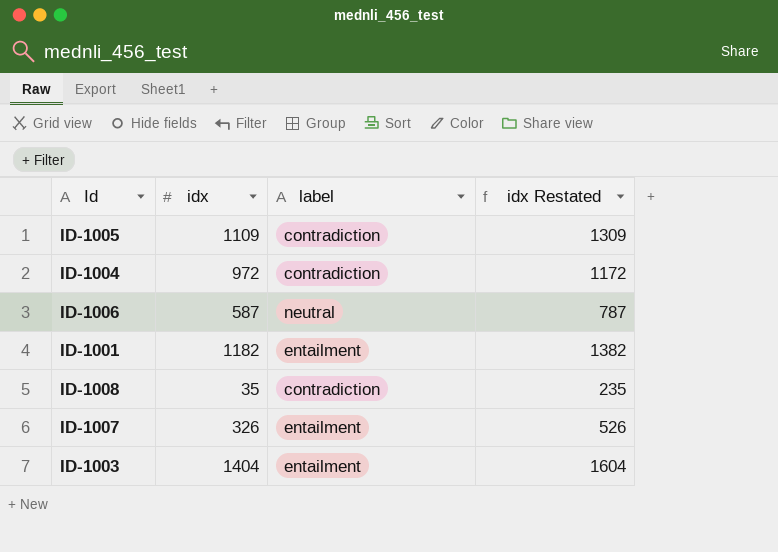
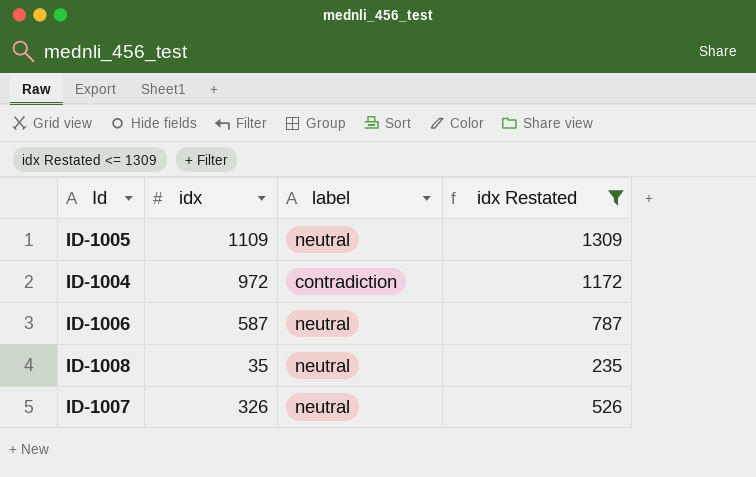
filter: none -> idx Restated <= 1309
ID-1005 | label: contradiction -> neutral
ID-1008 | label: contradiction -> neutral
ID-1007 | label: entailment -> neutral

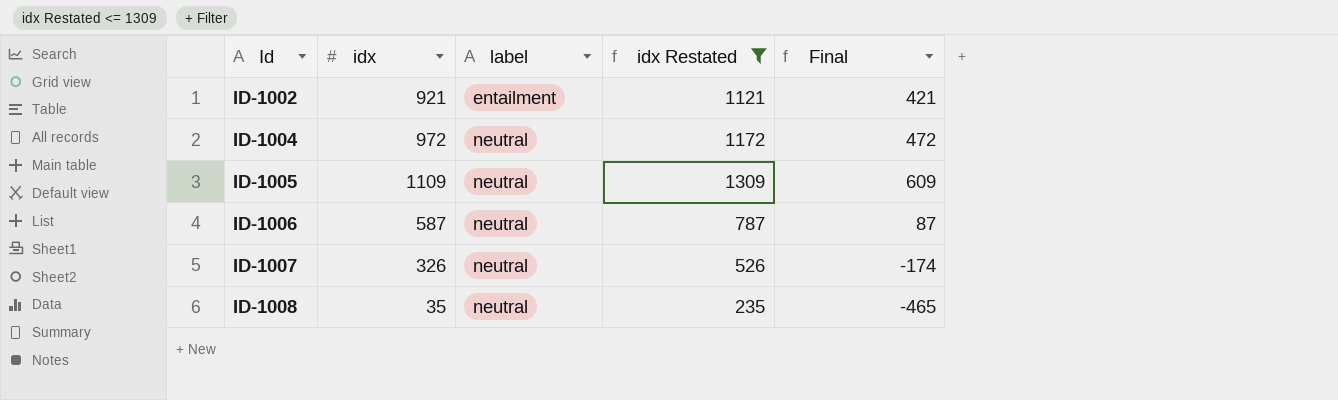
row order: none -> Id ascending
column Final | formula: none -> [idx] - 500
row ID-1002: none -> 921 | entailment | 1121 | 421
ID-1004 | label: contradiction -> neutral

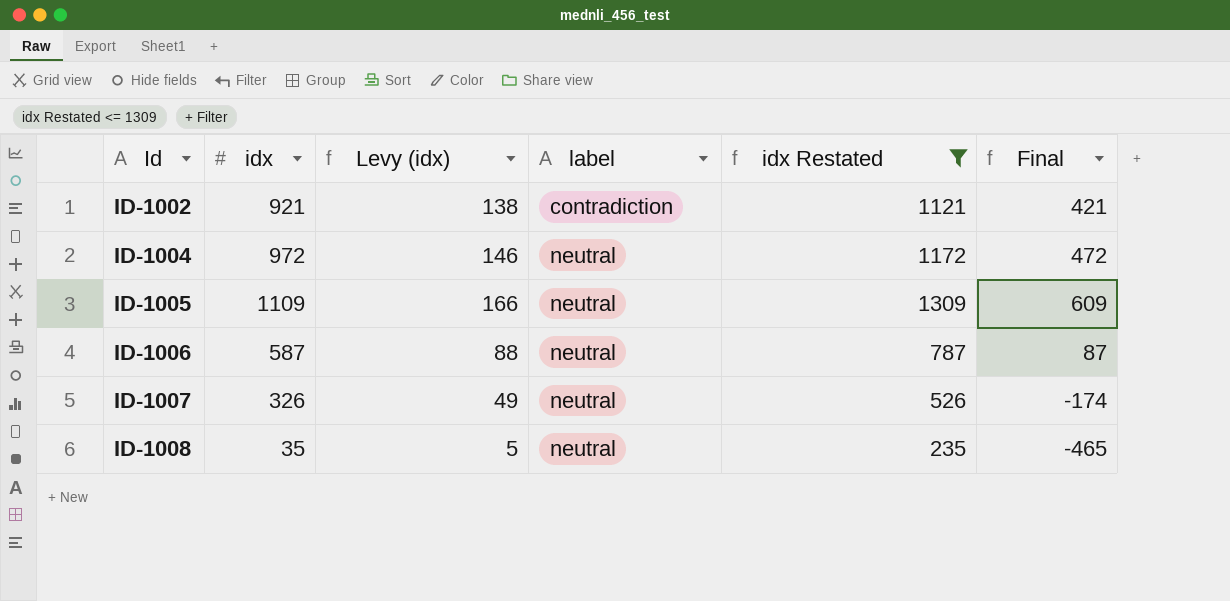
column Levy (idx) | formula: none -> [idx] * 0.15
ID-1002 | label: entailment -> contradiction

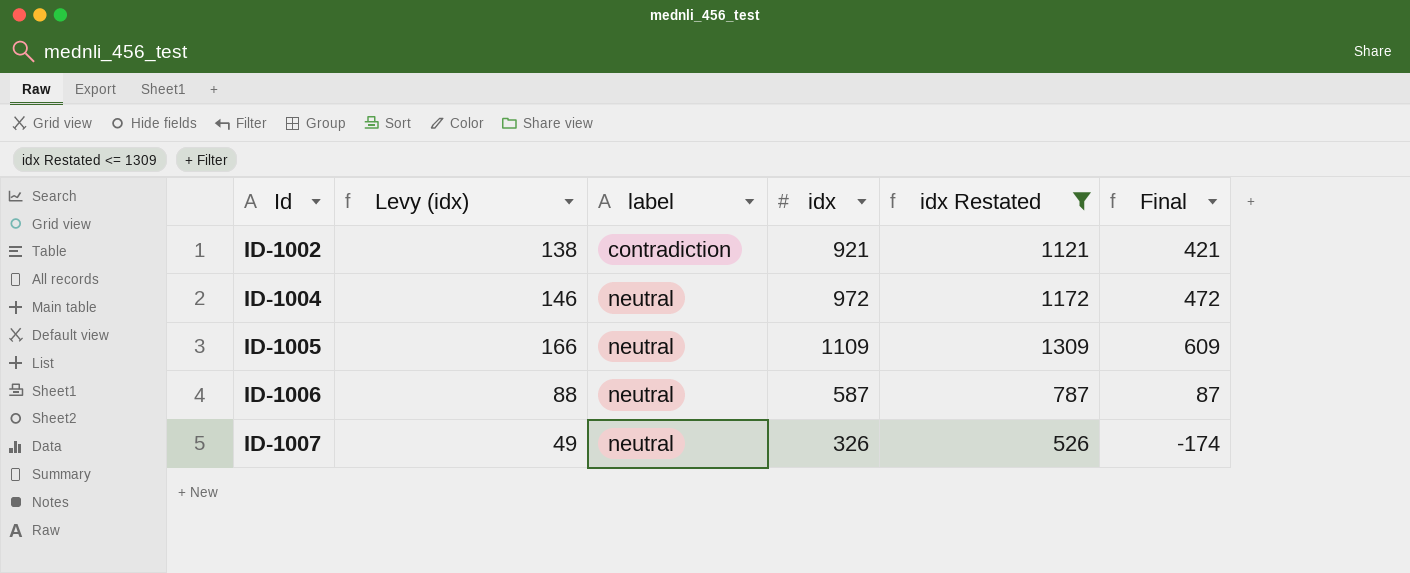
column idx | position: 2 -> 4
row ID-1008: 35 | 5 | neutral | 235 | -465 -> none

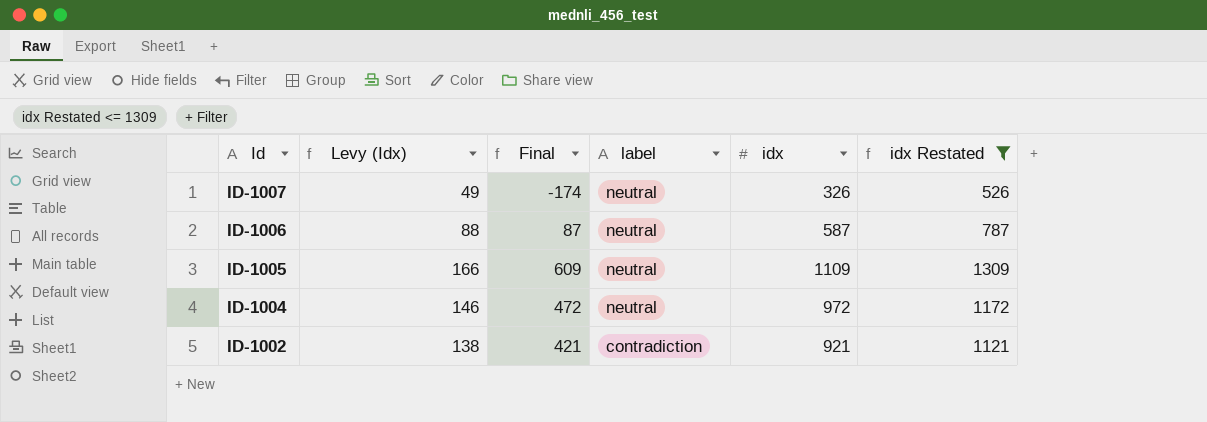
row order: Id ascending -> Id descending
column name: Levy (idx) -> Levy (Idx)
column Final | position: 6 -> 3

